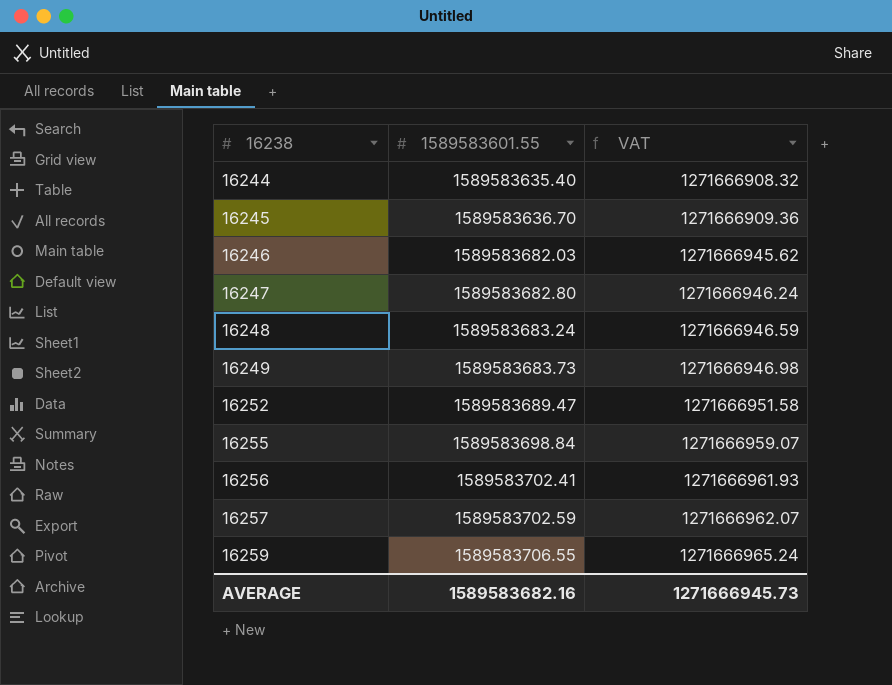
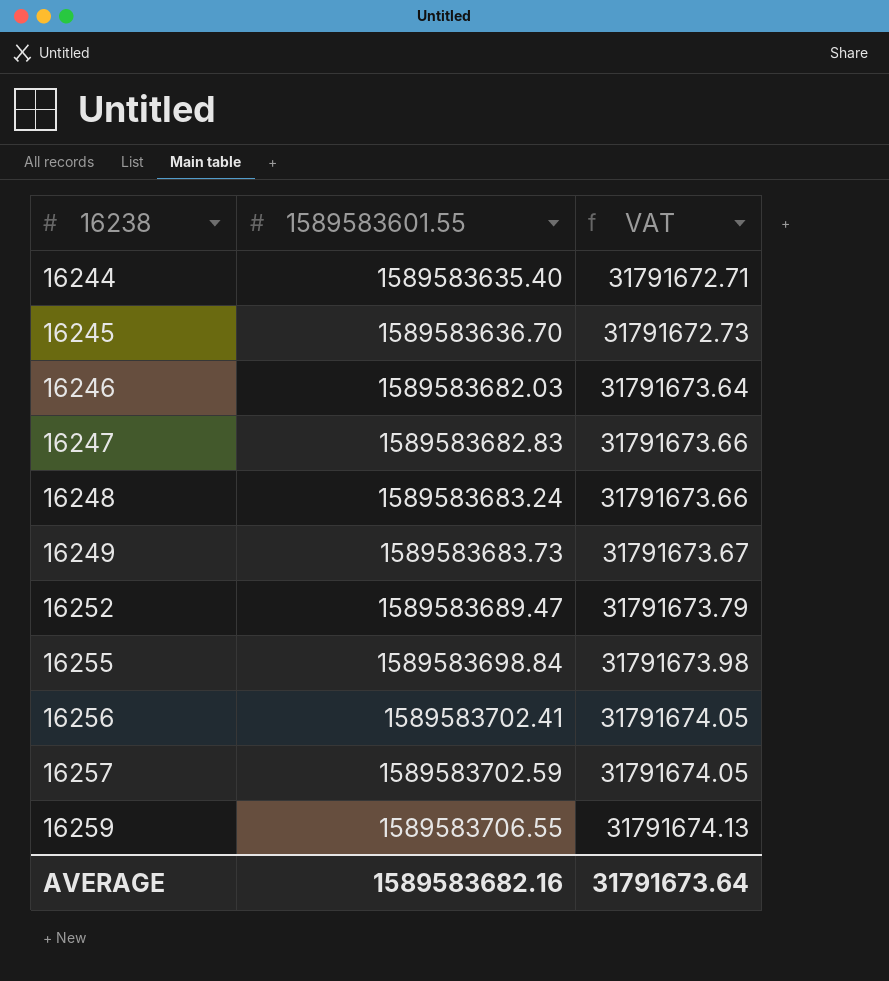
column VAT | formula: [1589583601.55] * 0.8 -> [1589583601.55] * 0.02
16247 | 1589583601.55: 1589583682.80 -> 1589583682.83
AVERAGE | VAT: 1271666945.73 -> 31791673.64

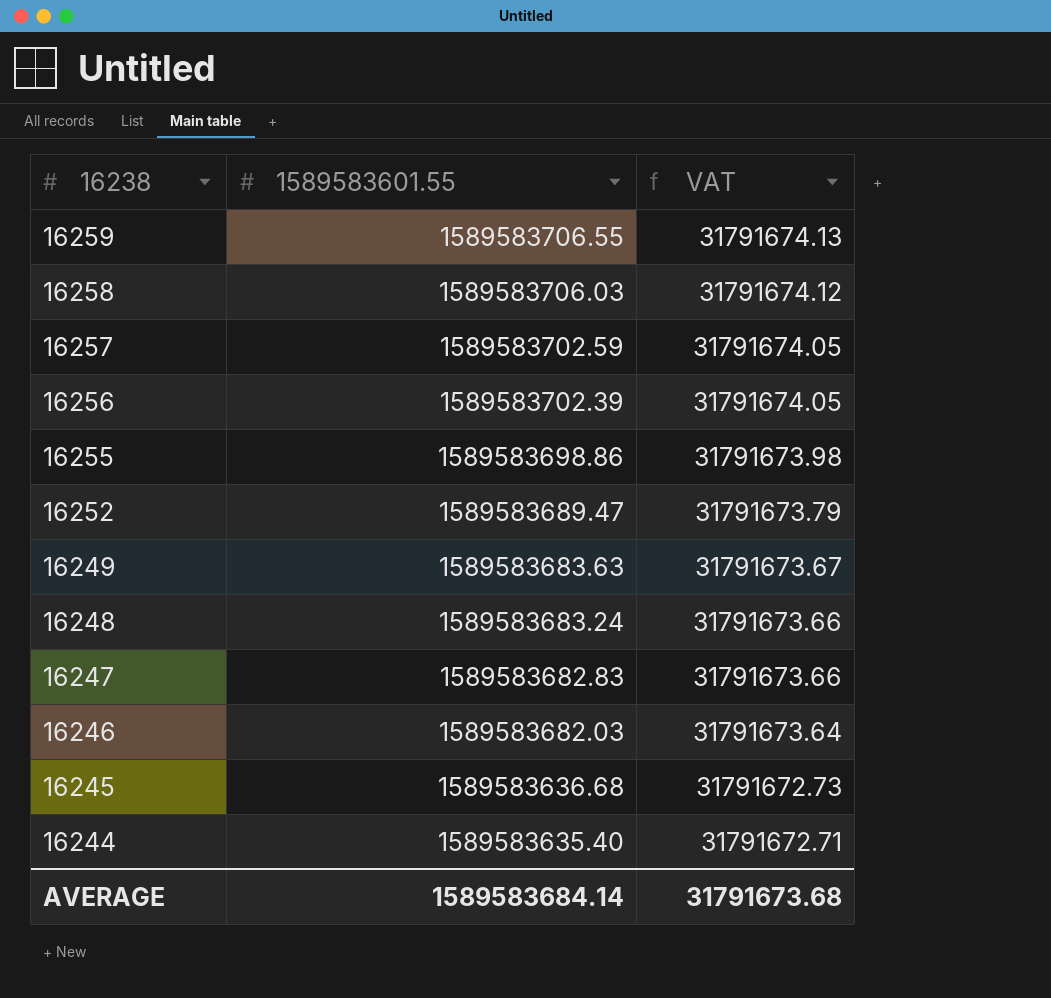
row order: 16238 ascending -> 16238 descending
row 16258: none -> 1589583706.03 | 31791674.12
16256 | 1589583601.55: 1589583702.41 -> 1589583702.39
16255 | 1589583601.55: 1589583698.84 -> 1589583698.86
16249 | 1589583601.55: 1589583683.73 -> 1589583683.63
16245 | 1589583601.55: 1589583636.70 -> 1589583636.68
AVERAGE | 1589583601.55: 1589583682.16 -> 1589583684.14
AVERAGE | VAT: 31791673.64 -> 31791673.68

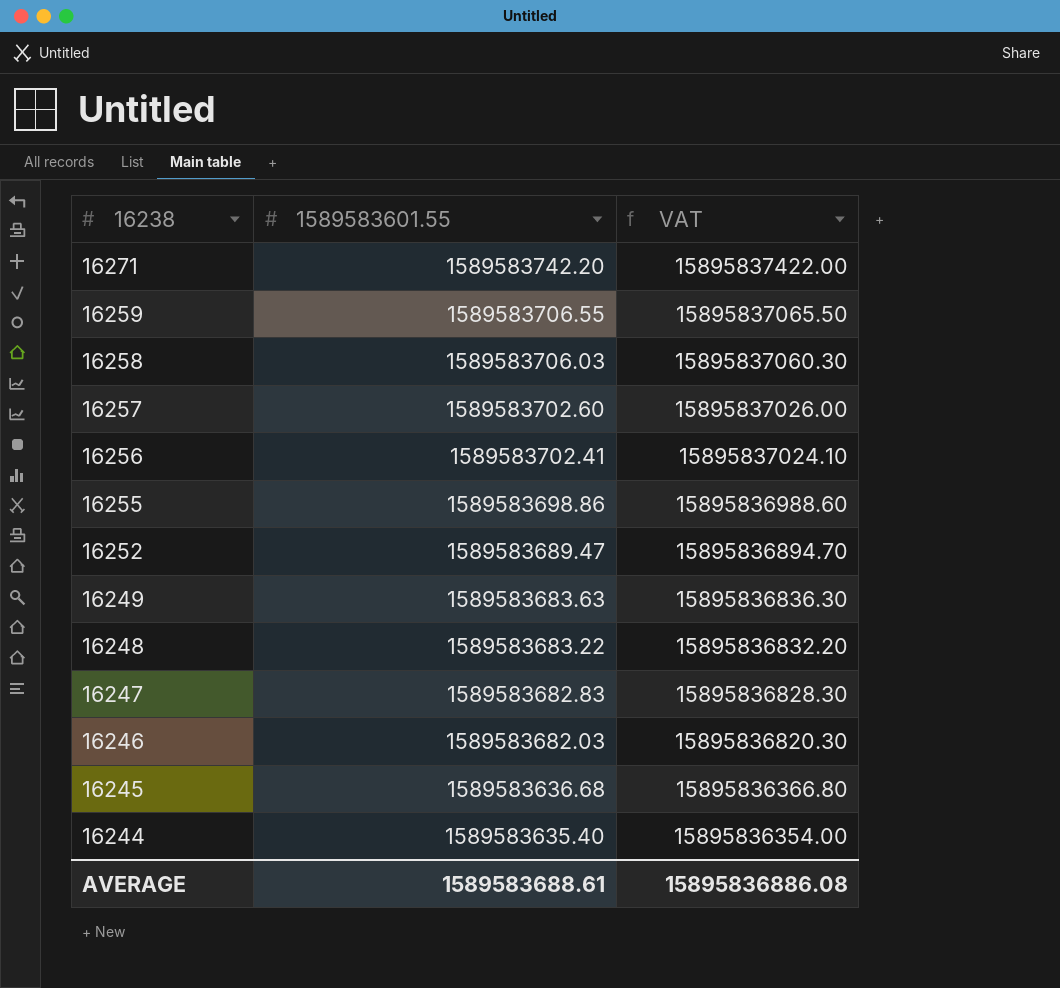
column VAT | formula: [1589583601.55] * 0.02 -> [1589583601.55] * 10
row 16271: none -> 1589583742.20 | 15895837422.00
16257 | 1589583601.55: 1589583702.59 -> 1589583702.60
16256 | 1589583601.55: 1589583702.39 -> 1589583702.41
16248 | 1589583601.55: 1589583683.24 -> 1589583683.22
AVERAGE | 1589583601.55: 1589583684.14 -> 1589583688.61
AVERAGE | VAT: 31791673.68 -> 15895836886.08

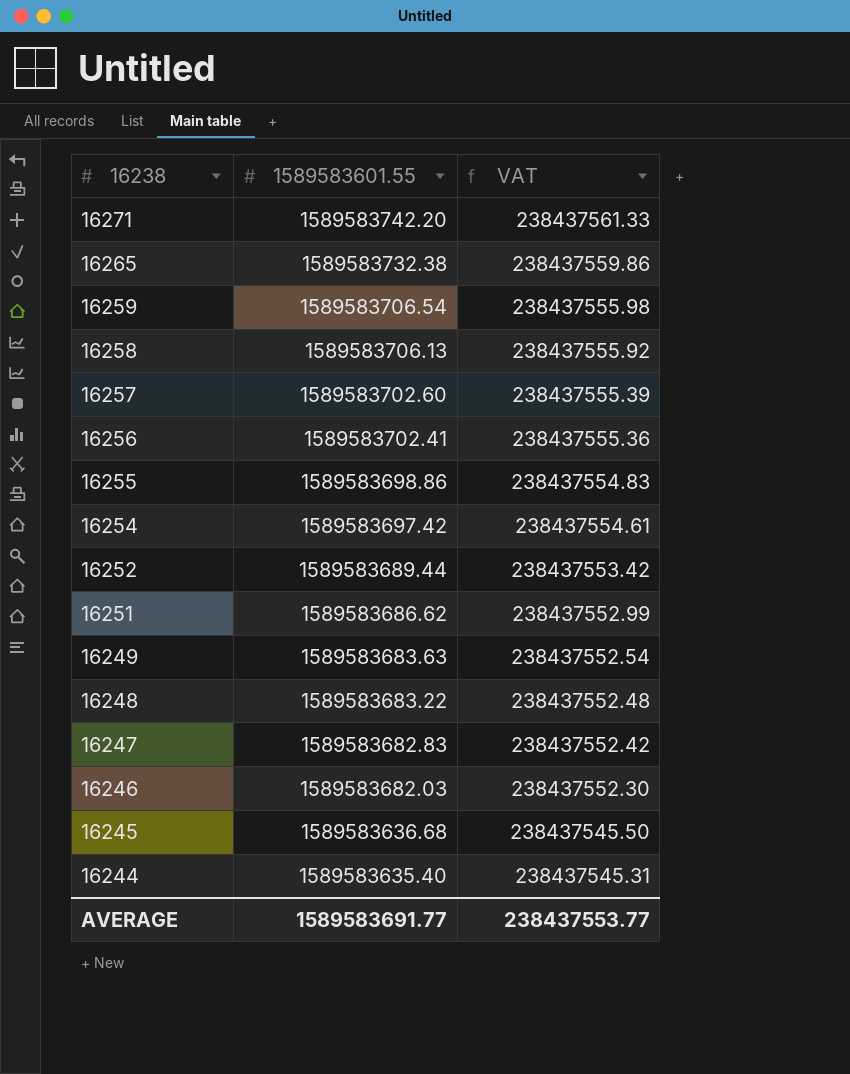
column VAT | formula: [1589583601.55] * 10 -> [1589583601.55] * 0.15
row 16265: none -> 1589583732.38 | 238437559.86
16259 | 1589583601.55: 1589583706.55 -> 1589583706.54
16258 | 1589583601.55: 1589583706.03 -> 1589583706.13
row 16254: none -> 1589583697.42 | 238437554.61
16252 | 1589583601.55: 1589583689.47 -> 1589583689.44
row 16251: none -> 1589583686.62 | 238437552.99
AVERAGE | 1589583601.55: 1589583688.61 -> 1589583691.77
AVERAGE | VAT: 15895836886.08 -> 238437553.77

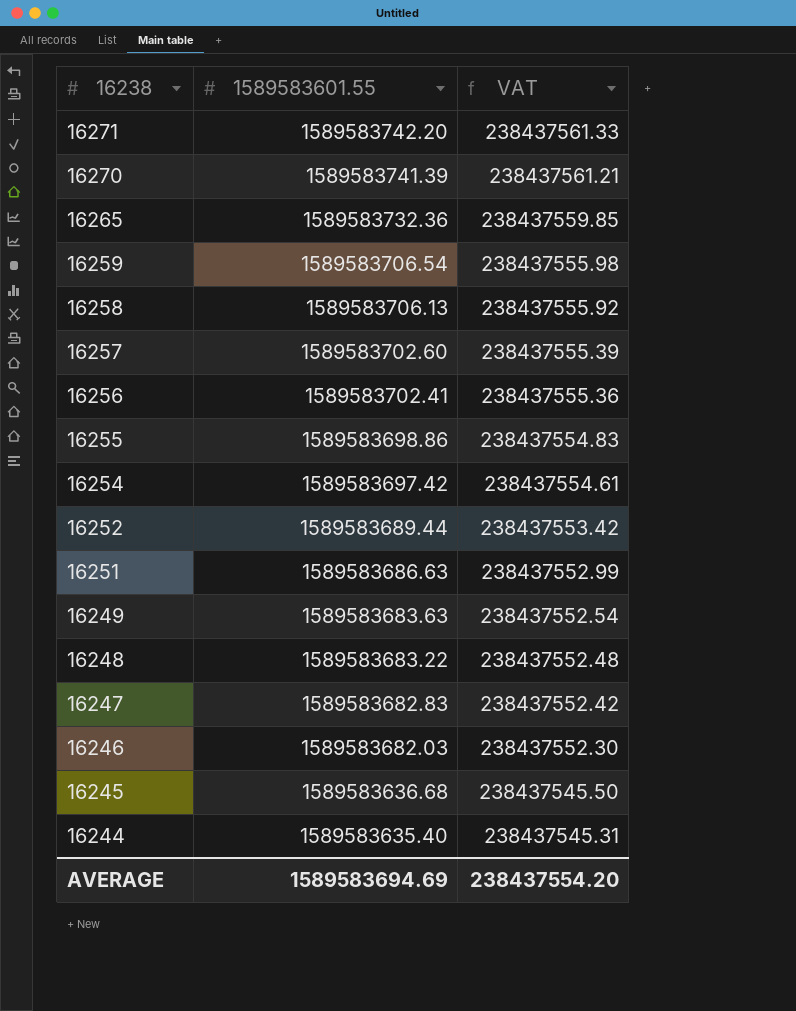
row 16270: none -> 1589583741.39 | 238437561.21
16265 | 1589583601.55: 1589583732.38 -> 1589583732.36
16265 | VAT: 238437559.86 -> 238437559.85
16251 | 1589583601.55: 1589583686.62 -> 1589583686.63
AVERAGE | 1589583601.55: 1589583691.77 -> 1589583694.69
AVERAGE | VAT: 238437553.77 -> 238437554.20

